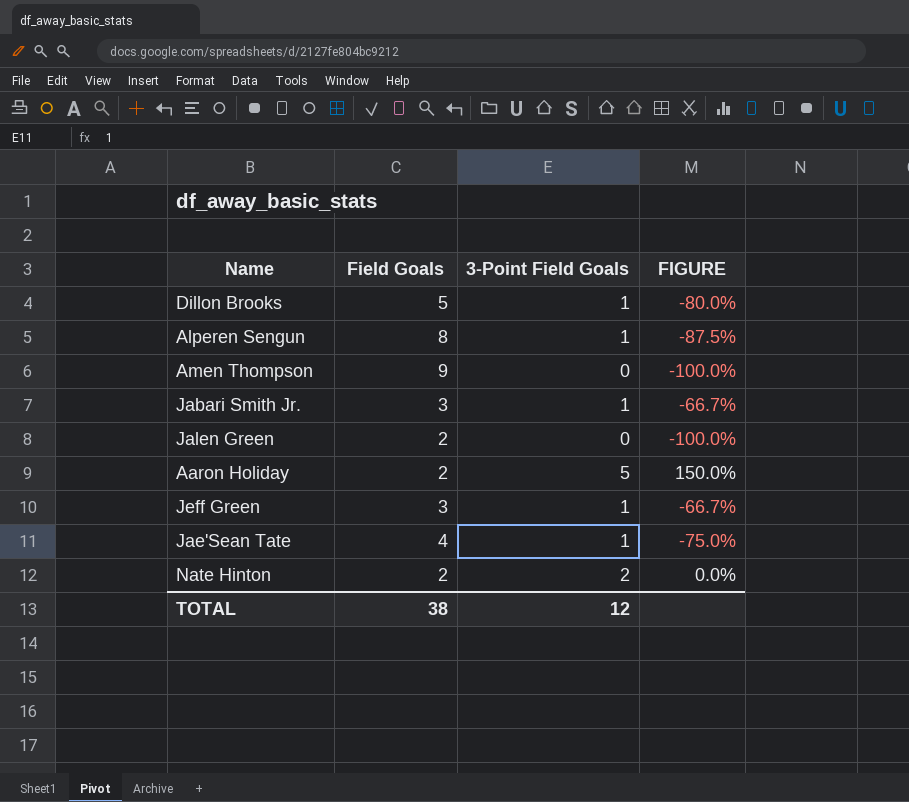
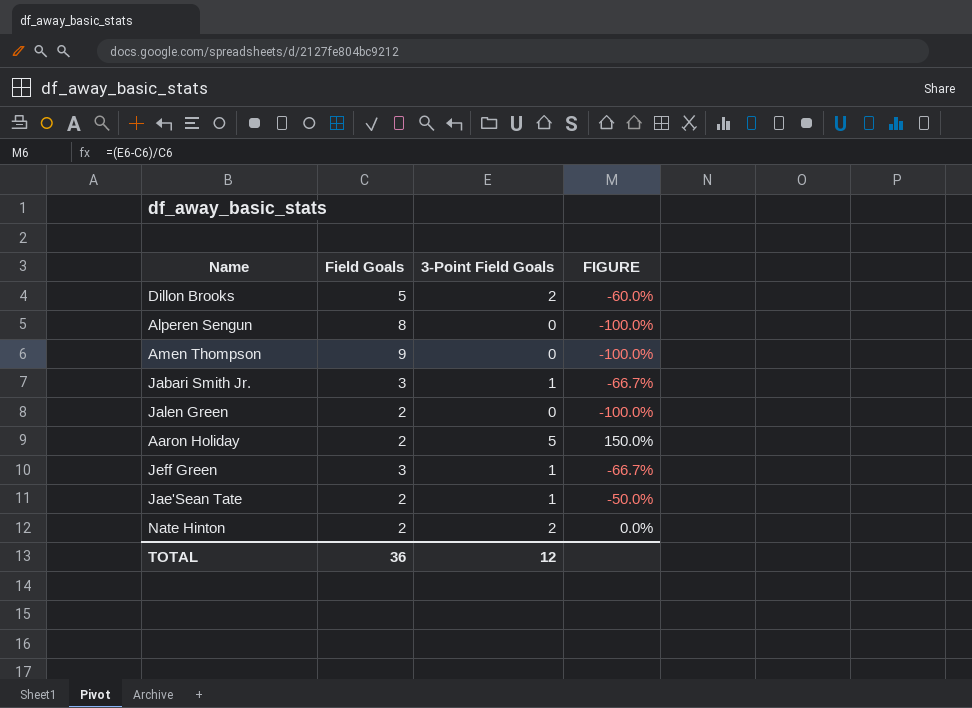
Dillon Brooks | 3-Point Field Goals: 1 -> 2
Dillon Brooks | FIGURE: -80.0% -> -60.0%
Alperen Sengun | 3-Point Field Goals: 1 -> 0
Alperen Sengun | FIGURE: -87.5% -> -100.0%
Jae'Sean Tate | Field Goals: 4 -> 2
Jae'Sean Tate | FIGURE: -75.0% -> -50.0%
TOTAL | Field Goals: 38 -> 36

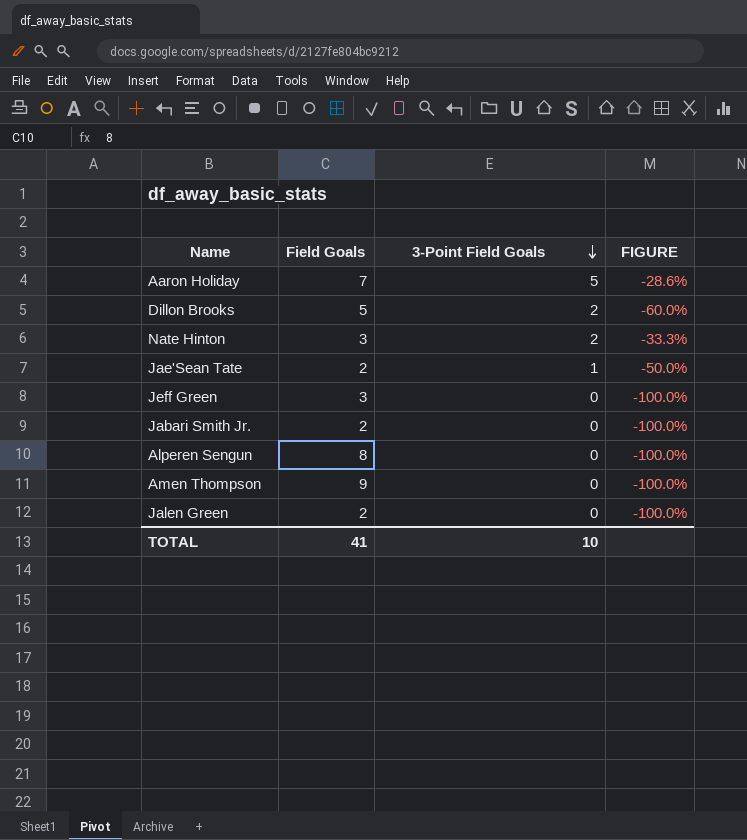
row order: none -> 3-Point Field Goals descending
Aaron Holiday | Field Goals: 2 -> 7
Aaron Holiday | FIGURE: 150.0% -> -28.6%
Nate Hinton | Field Goals: 2 -> 3
Nate Hinton | FIGURE: 0.0% -> -33.3%
Jeff Green | 3-Point Field Goals: 1 -> 0
Jeff Green | FIGURE: -66.7% -> -100.0%
Jabari Smith Jr. | Field Goals: 3 -> 2
Jabari Smith Jr. | 3-Point Field Goals: 1 -> 0
Jabari Smith Jr. | FIGURE: -66.7% -> -100.0%
TOTAL | Field Goals: 36 -> 41
TOTAL | 3-Point Field Goals: 12 -> 10

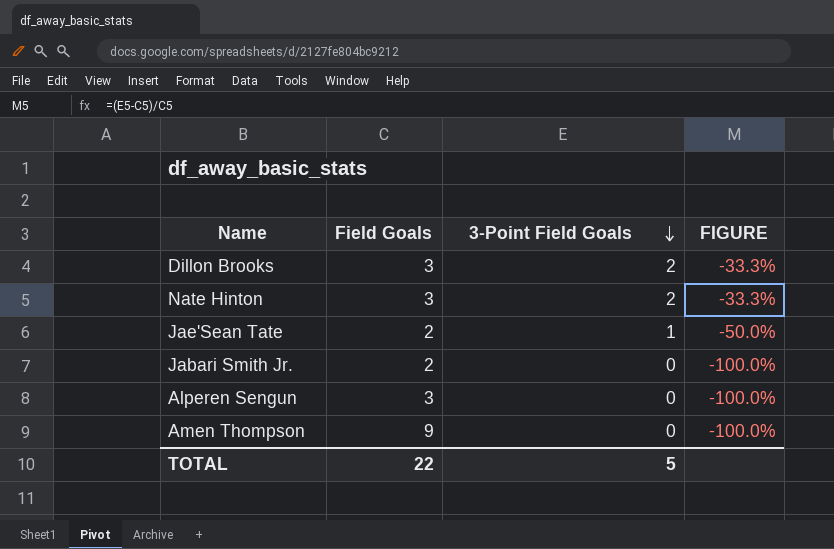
row Aaron Holiday: 7 | 5 | -28.6% -> none
row Jeff Green: 3 | 0 | -100.0% -> none
row Jalen Green: 2 | 0 | -100.0% -> none
Dillon Brooks | Field Goals: 5 -> 3
Dillon Brooks | FIGURE: -60.0% -> -33.3%
Alperen Sengun | Field Goals: 8 -> 3
TOTAL | Field Goals: 41 -> 22
TOTAL | 3-Point Field Goals: 10 -> 5

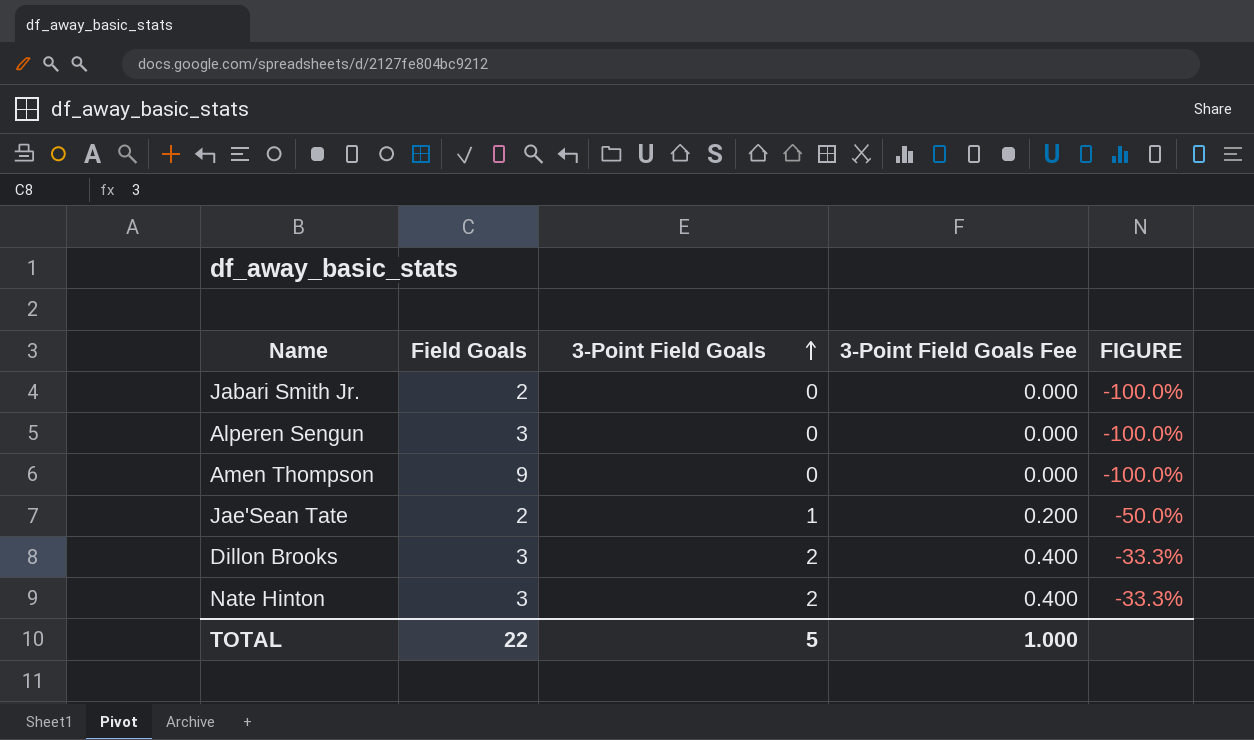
row order: 3-Point Field Goals descending -> 3-Point Field Goals ascending
column 3-Point Field Goals Fee | formula: none -> [3-Point Field Goals] * 0.2

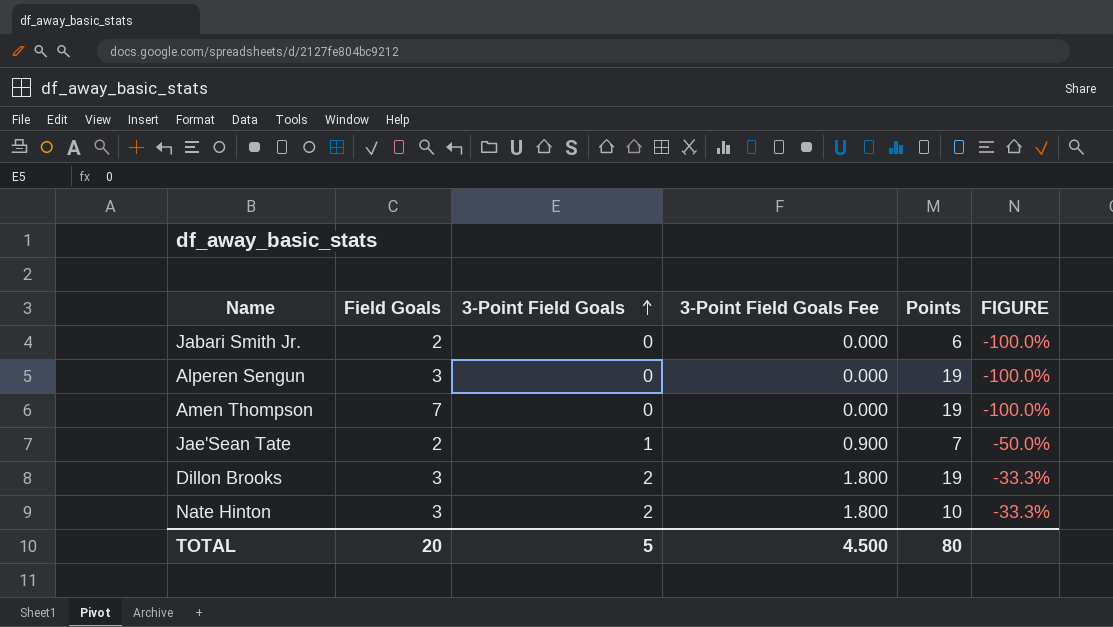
column 3-Point Field Goals Fee | formula: [3-Point Field Goals] * 0.2 -> [3-Point Field Goals] * 0.9
column Points | position: none -> 5
Amen Thompson | Field Goals: 9 -> 7
TOTAL | Field Goals: 22 -> 20
TOTAL | 3-Point Field Goals Fee: 1.000 -> 4.500

